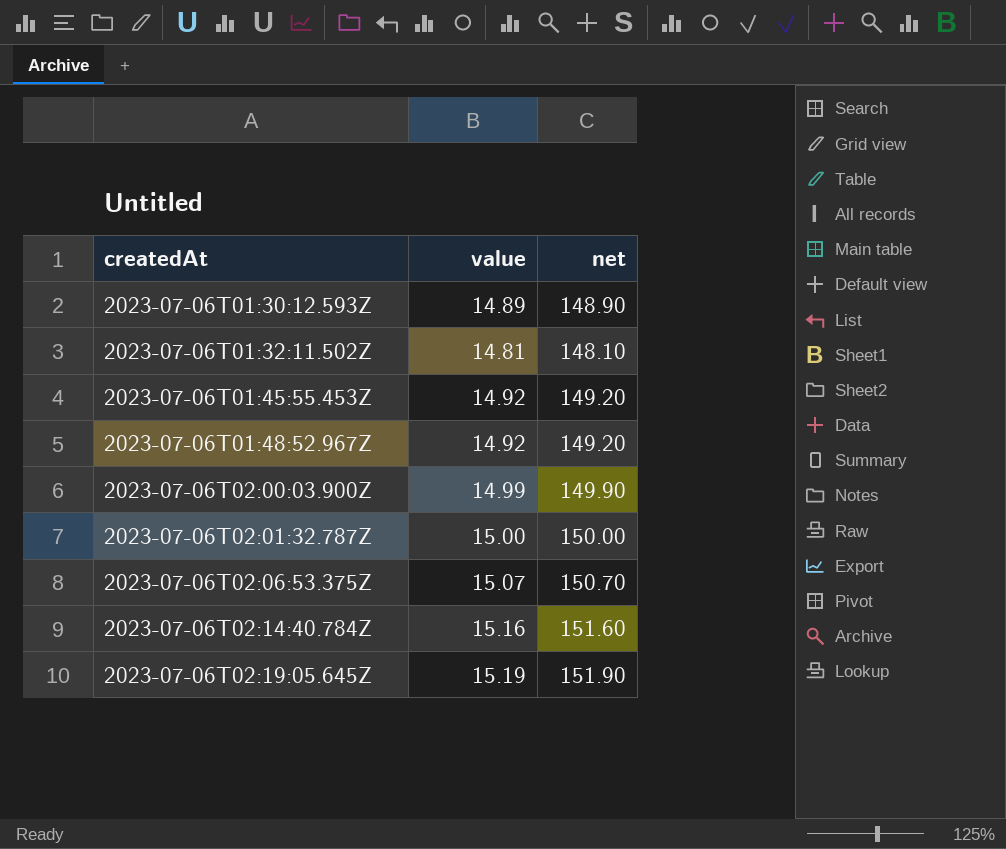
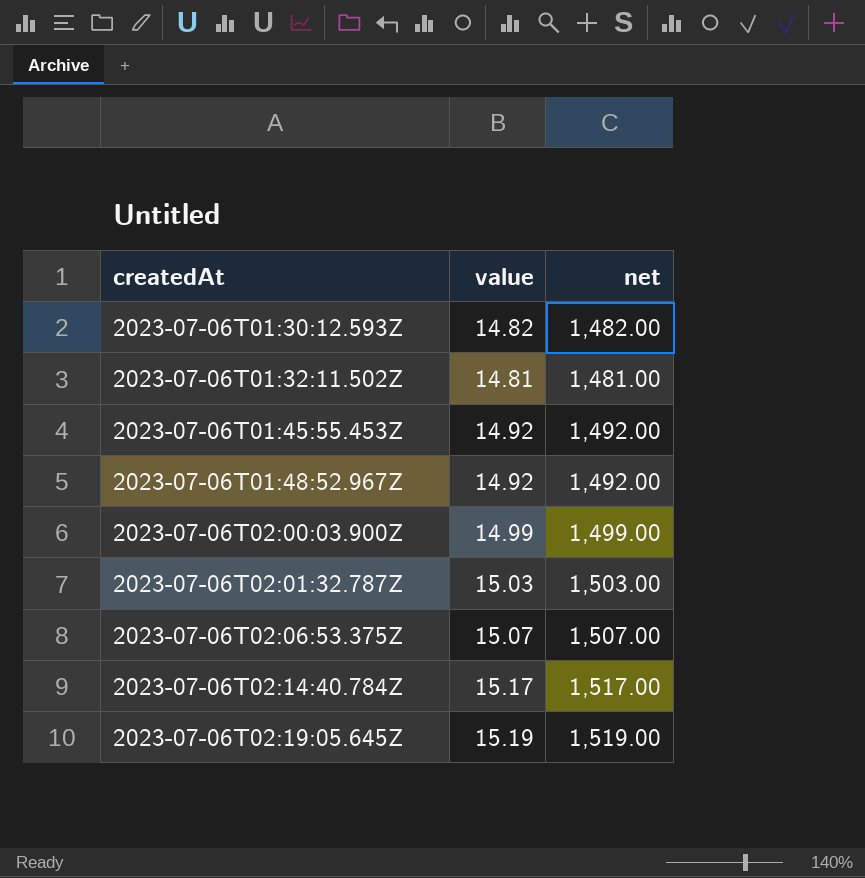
column net | formula: [value] * 10 -> [value] * 100
2023-07-06T01:30:12.593Z | value: 14.89 -> 14.82
2023-07-06T02:01:32.787Z | value: 15.00 -> 15.03
2023-07-06T02:14:40.784Z | value: 15.16 -> 15.17

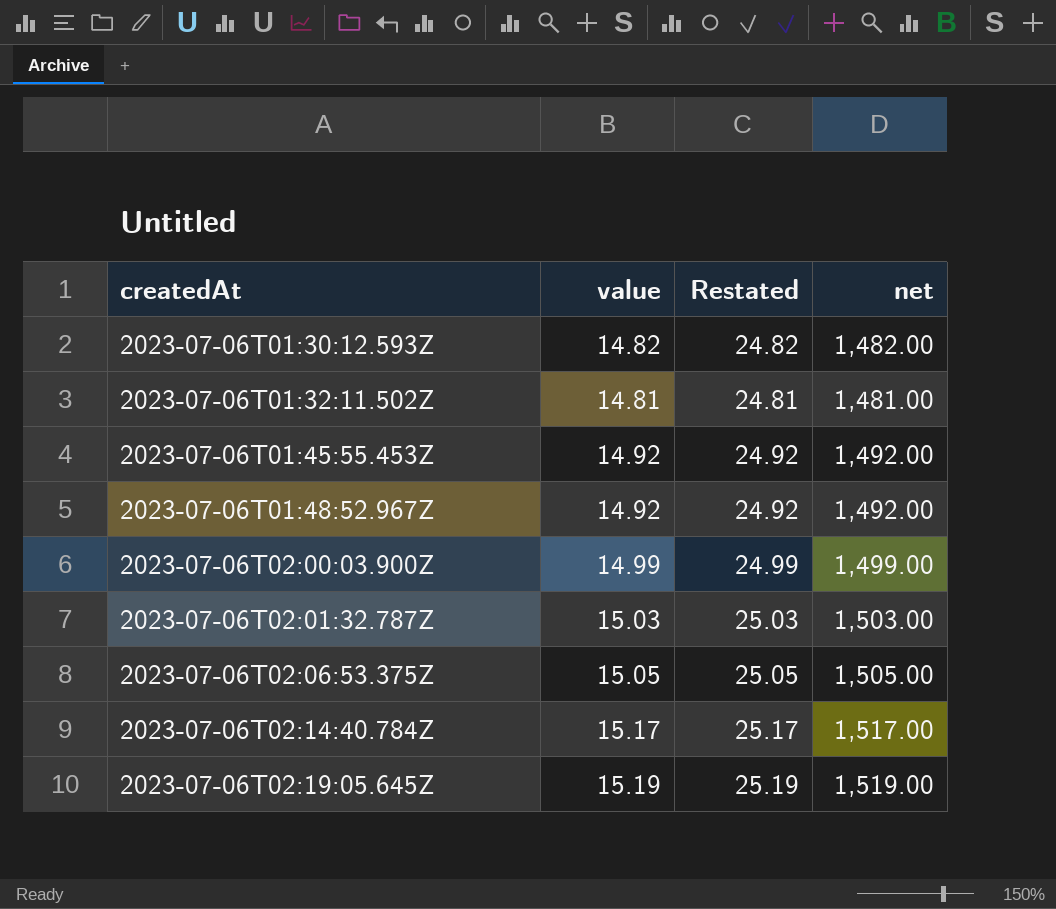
column Restated | formula: none -> [value] + 10
2023-07-06T02:06:53.375Z | value: 15.07 -> 15.05
2023-07-06T02:06:53.375Z | net: 1,507.00 -> 1,505.00

